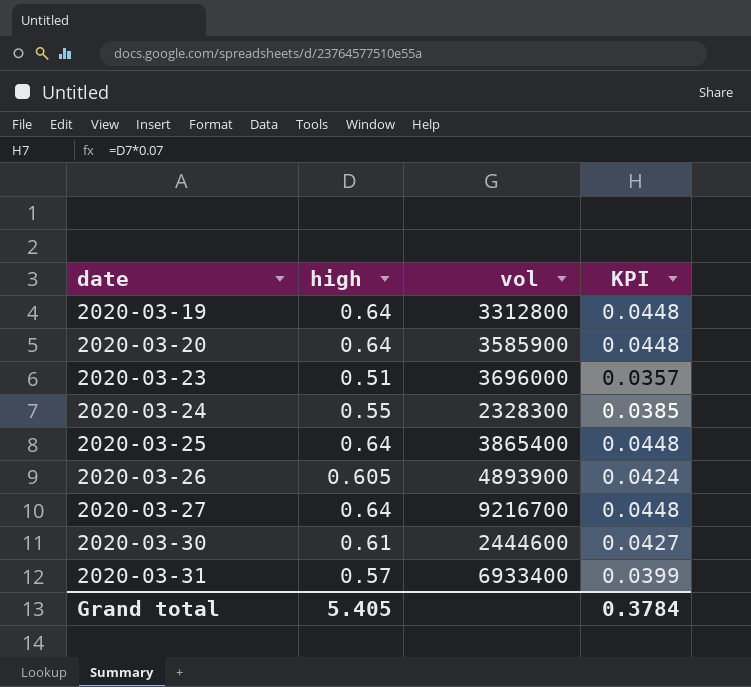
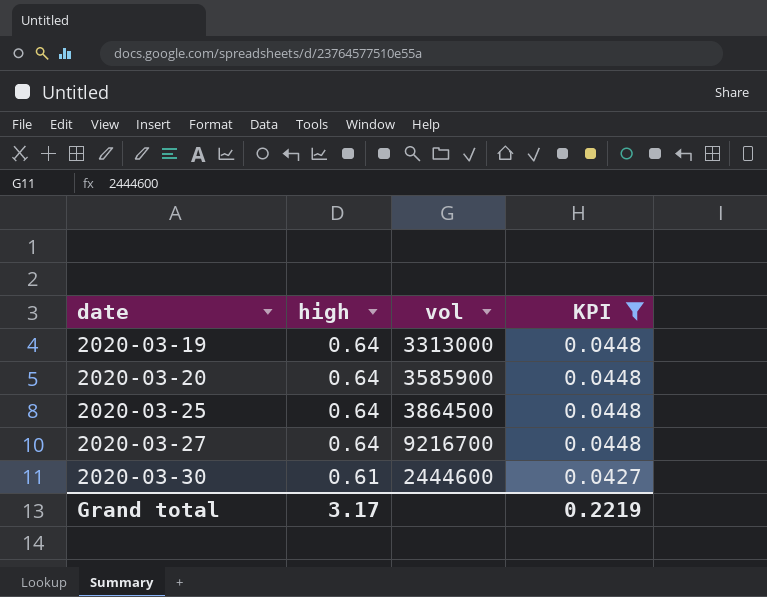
filter: none -> KPI >= 0.0427
2020-03-19 | vol: 3312800 -> 3313000
2020-03-25 | vol: 3865400 -> 3864500
Grand total | high: 5.405 -> 3.17
Grand total | KPI: 0.3784 -> 0.2219

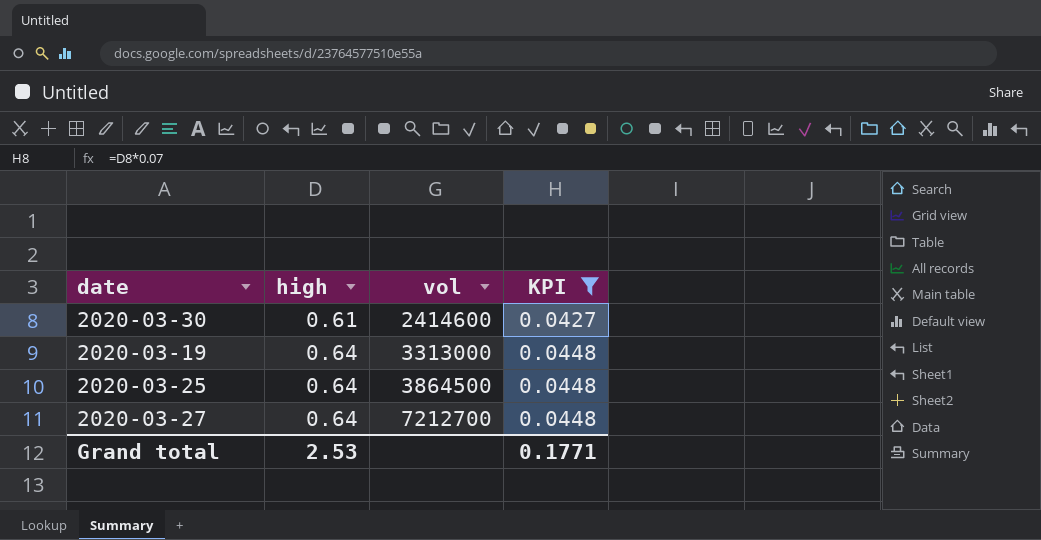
row order: date ascending -> high ascending
row 2020-03-20: 0.64 | 3585900 | 0.0448 -> none
2020-03-30 | vol: 2444600 -> 2414600
2020-03-27 | vol: 9216700 -> 7212700
Grand total | high: 3.17 -> 2.53
Grand total | KPI: 0.2219 -> 0.1771

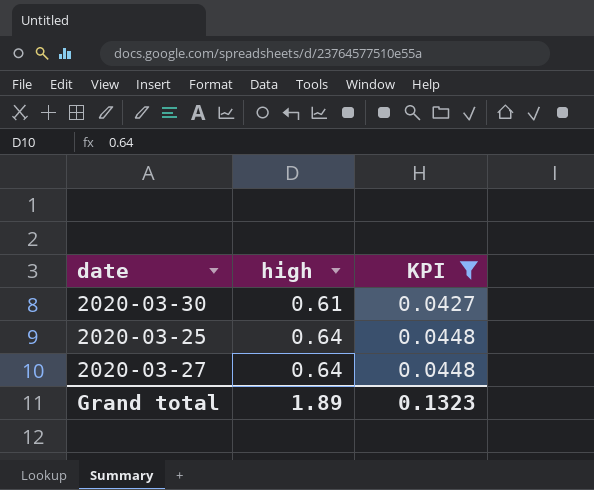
column vol | position: 3 -> none
row 2020-03-19: 0.64 | 3313000 | 0.0448 -> none
Grand total | high: 2.53 -> 1.89
Grand total | KPI: 0.1771 -> 0.1323

